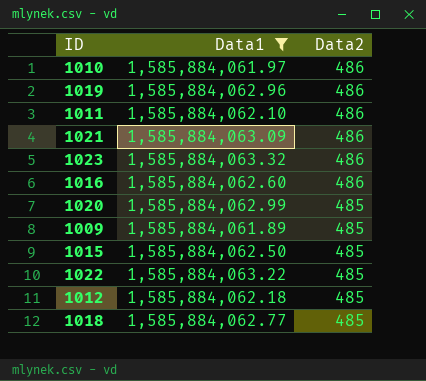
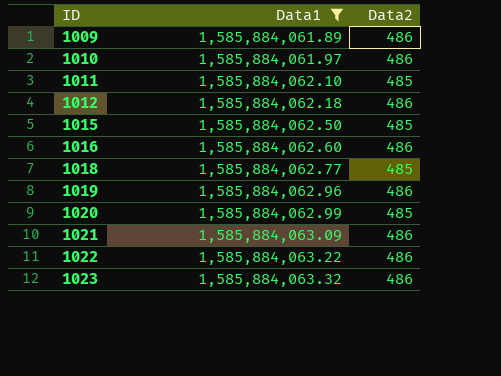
row order: Data2 descending -> ID ascending
1009 | Data2: 485 -> 486
1011 | Data2: 486 -> 485
1012 | Data2: 485 -> 486
1022 | Data2: 485 -> 486

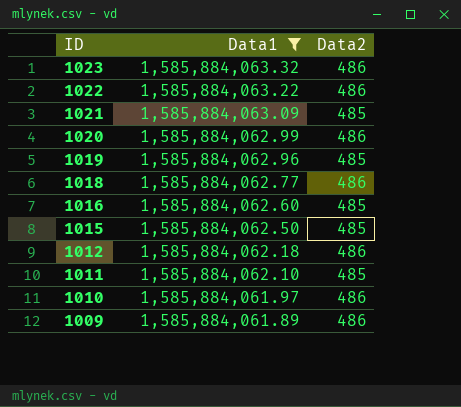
row order: ID ascending -> ID descending
1021 | Data2: 486 -> 485
1020 | Data2: 485 -> 486
1019 | Data2: 486 -> 485
1018 | Data2: 485 -> 486
1016 | Data2: 486 -> 485

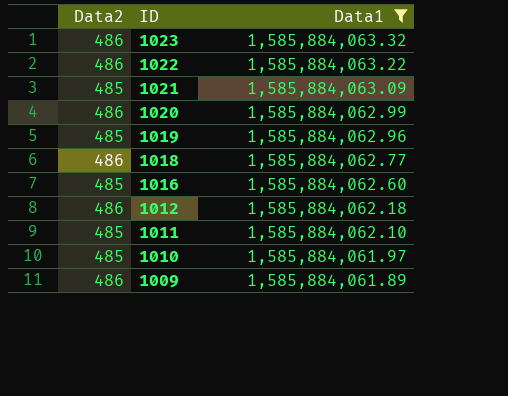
column Data2 | position: 3 -> 1
row 1015: 1,585,884,062.50 | 485 -> none
1010 | Data2: 486 -> 485

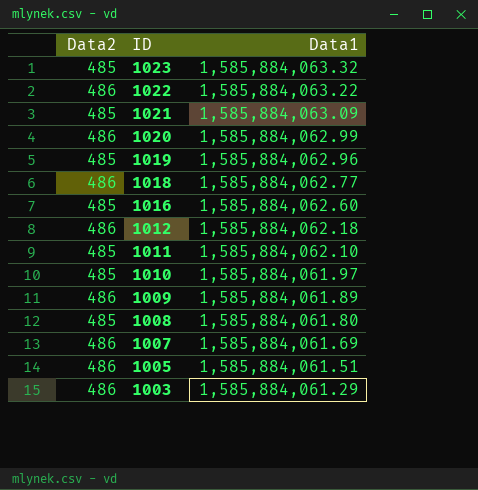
filter: Data1 >= 1,585,884,061.89 -> none
1023 | Data2: 486 -> 485

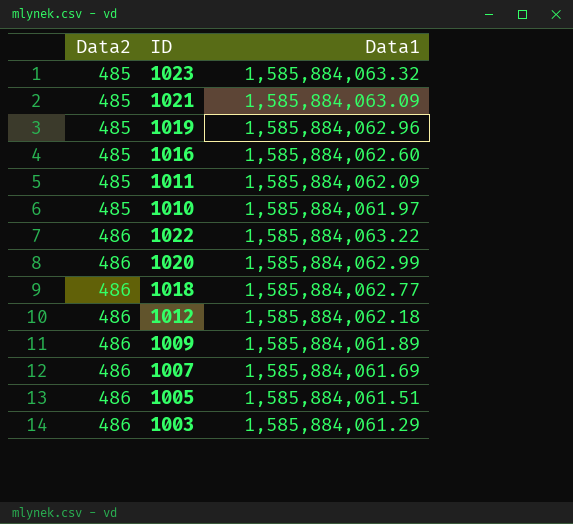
row order: ID descending -> Data2 ascending
row 1008: 485 | 1,585,884,061.80 -> none
1011 | Data1: 1,585,884,062.10 -> 1,585,884,062.09

